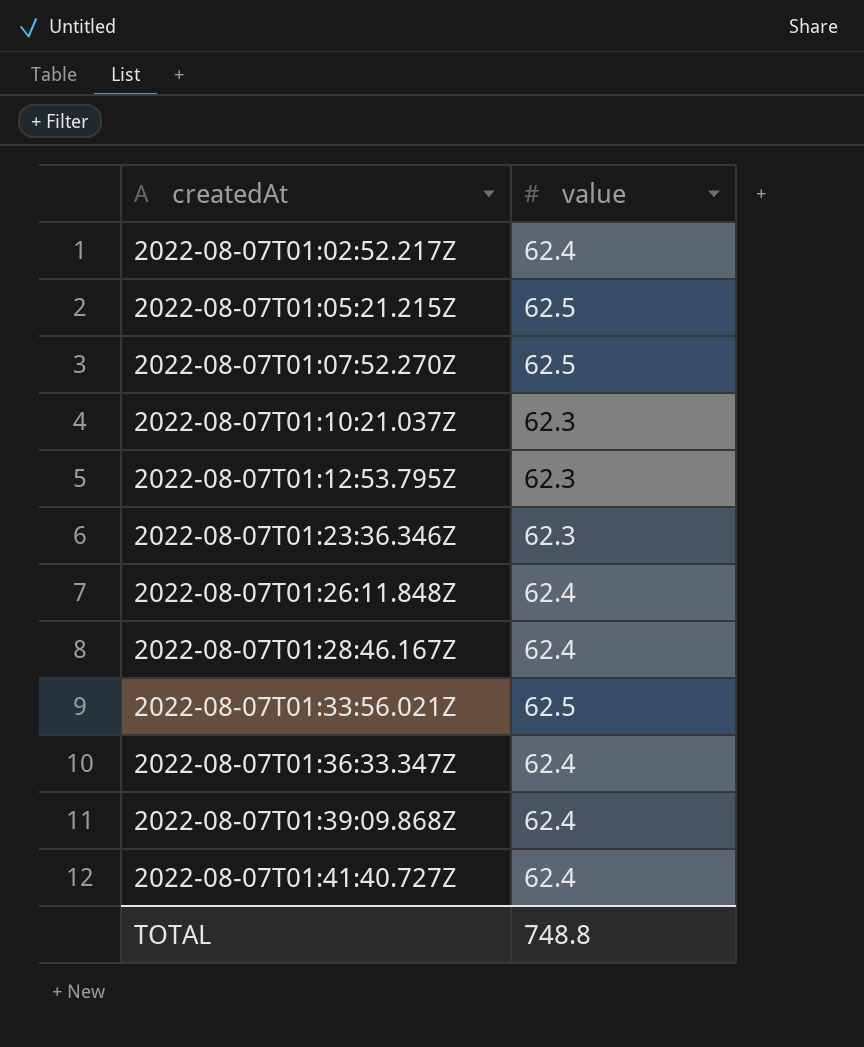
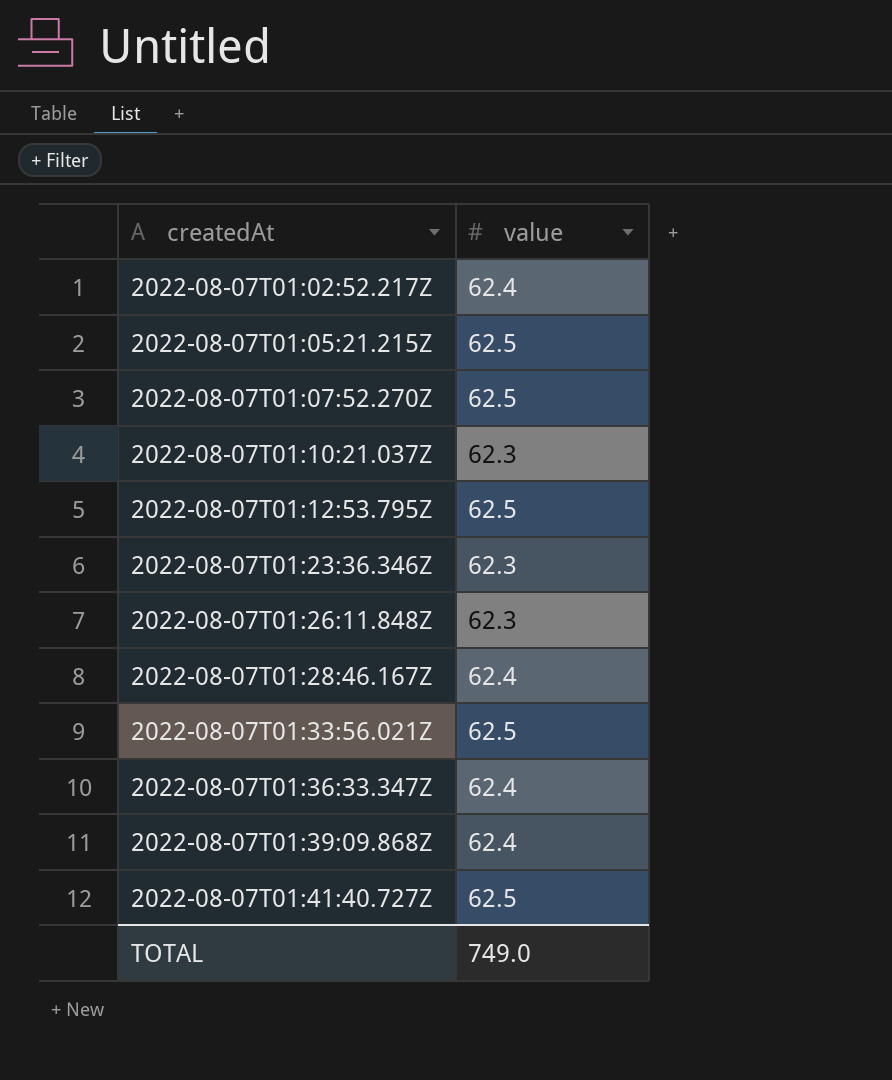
2022-08-07T01:12:53.795Z | value: 62.3 -> 62.5
2022-08-07T01:26:11.848Z | value: 62.4 -> 62.3
2022-08-07T01:41:40.727Z | value: 62.4 -> 62.5
TOTAL | value: 748.8 -> 749.0

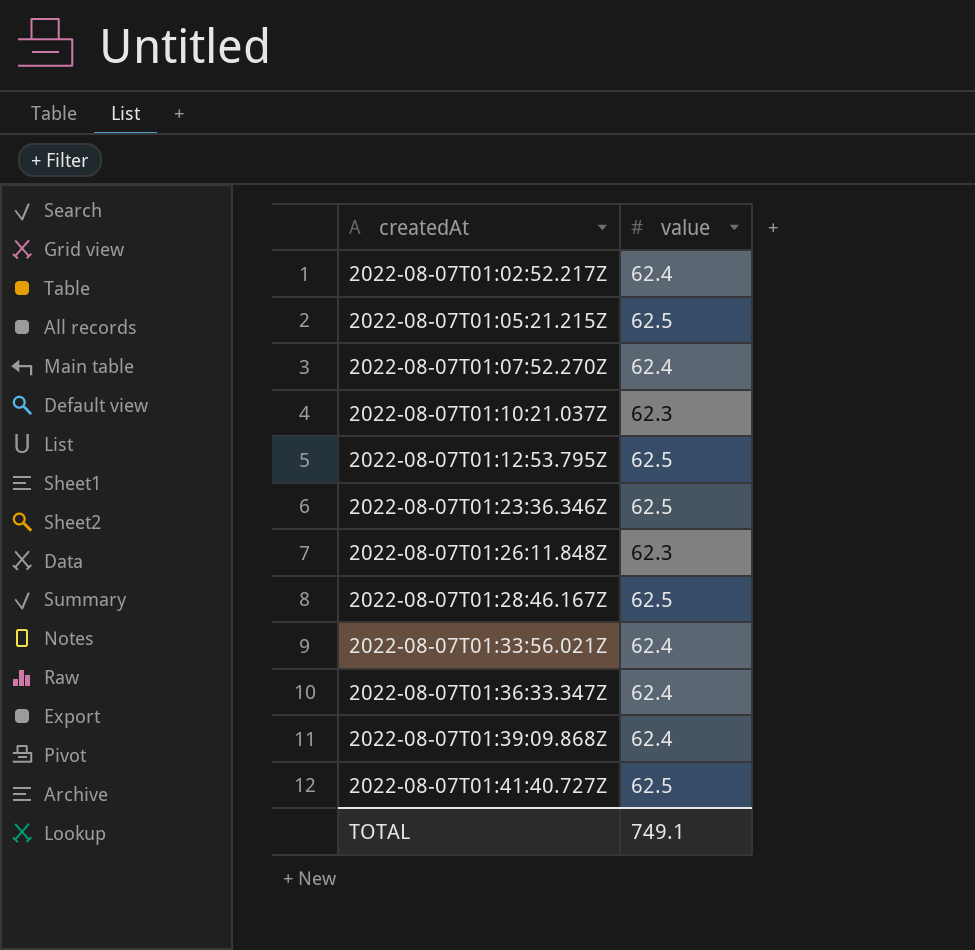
2022-08-07T01:07:52.270Z | value: 62.5 -> 62.4
2022-08-07T01:23:36.346Z | value: 62.3 -> 62.5
2022-08-07T01:28:46.167Z | value: 62.4 -> 62.5
2022-08-07T01:33:56.021Z | value: 62.5 -> 62.4
TOTAL | value: 749.0 -> 749.1

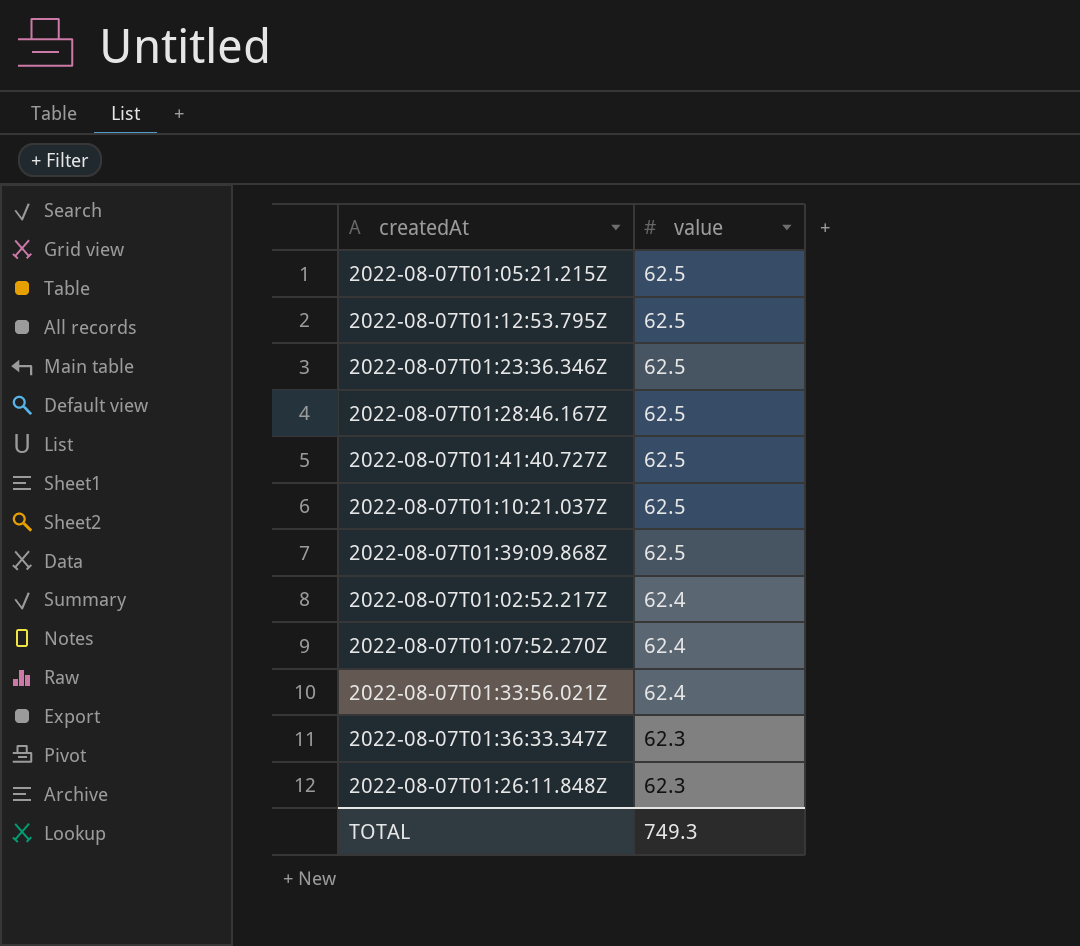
row order: createdAt ascending -> value descending
2022-08-07T01:10:21.037Z | value: 62.3 -> 62.5
2022-08-07T01:39:09.868Z | value: 62.4 -> 62.5
2022-08-07T01:36:33.347Z | value: 62.4 -> 62.3
TOTAL | value: 749.1 -> 749.3

